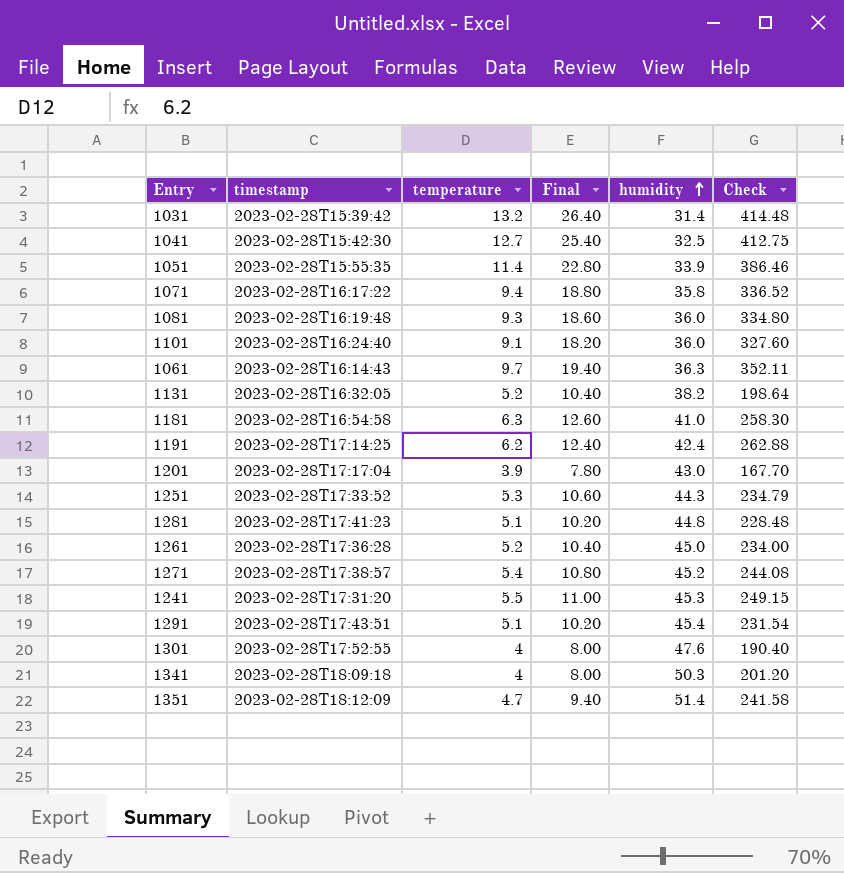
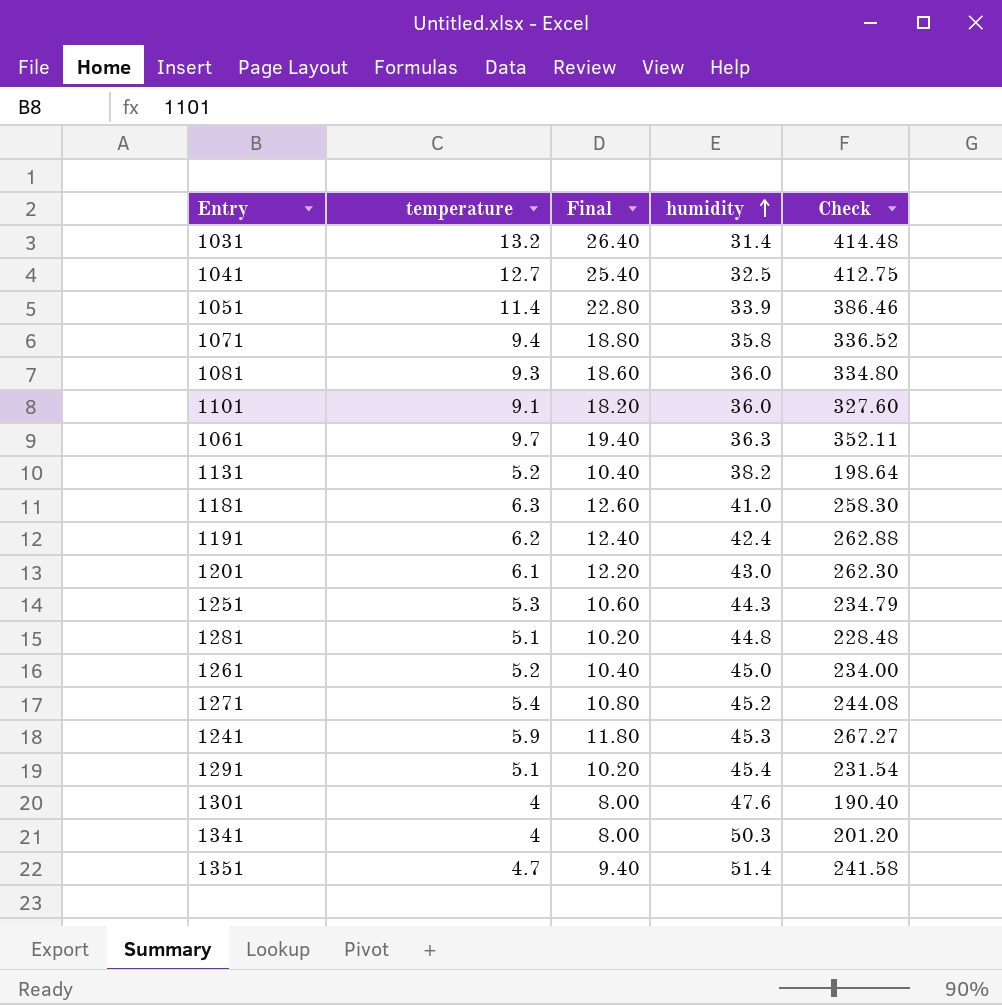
column timestamp | position: 2 -> none
1201 | temperature: 3.9 -> 6.1
1201 | Final: 7.80 -> 12.20
1201 | Check: 167.70 -> 262.30
1241 | temperature: 5.5 -> 5.9
1241 | Final: 11.00 -> 11.80
1241 | Check: 249.15 -> 267.27

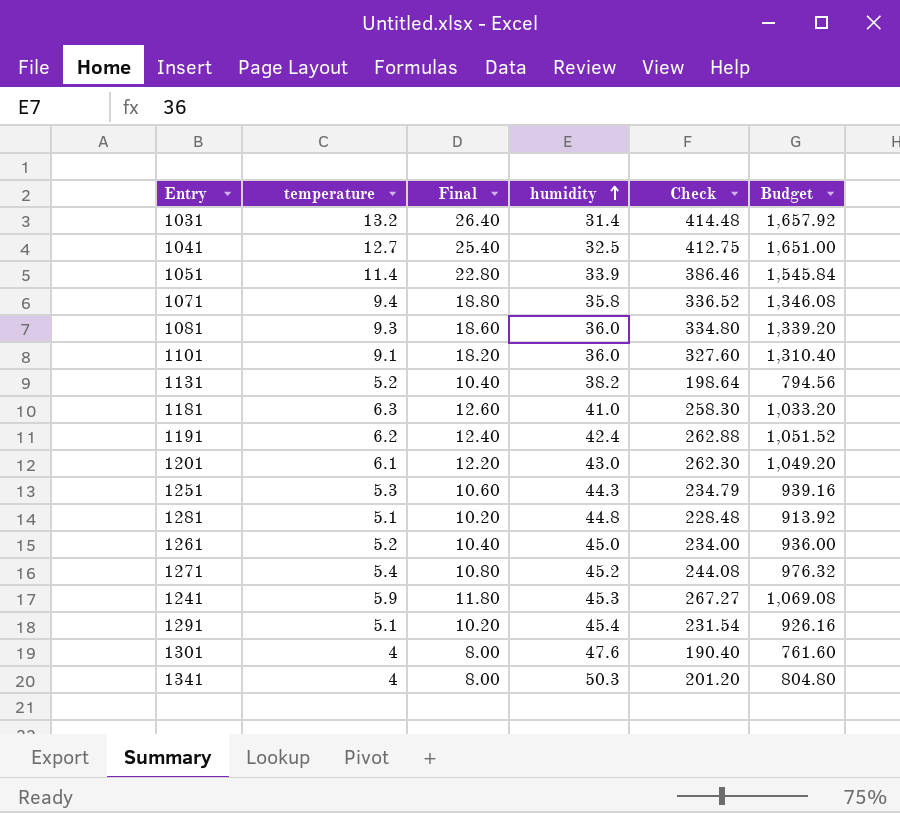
column Budget | formula: none -> [Check] * 4
row 1061: 9.7 | 19.40 | 36.3 | 352.11 -> none
row 1351: 4.7 | 9.40 | 51.4 | 241.58 -> none

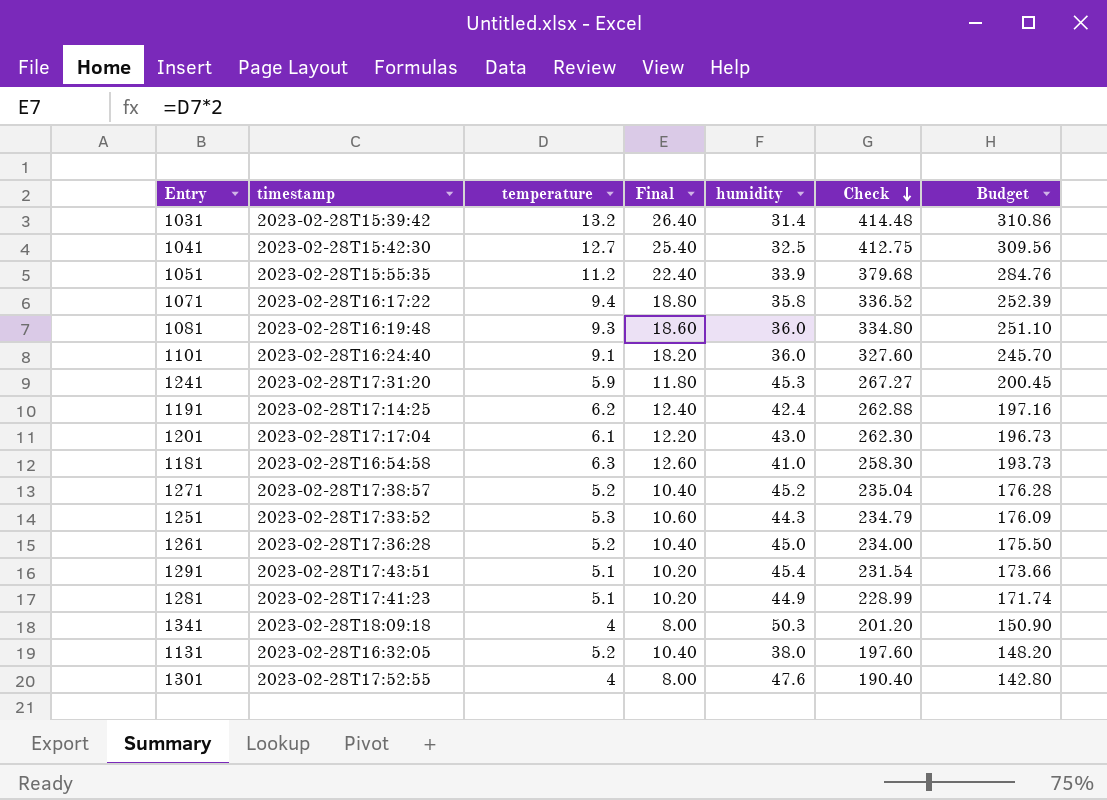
row order: humidity ascending -> Check descending
column timestamp | position: none -> 2
column Budget | formula: [Check] * 4 -> [Check] * 0.75
1051 | temperature: 11.4 -> 11.2
1051 | Final: 22.80 -> 22.40
1051 | Check: 386.46 -> 379.68
1271 | temperature: 5.4 -> 5.2
1271 | Final: 10.80 -> 10.40
1271 | Check: 244.08 -> 235.04
1281 | humidity: 44.8 -> 44.9
1281 | Check: 228.48 -> 228.99
1131 | humidity: 38.2 -> 38.0
1131 | Check: 198.64 -> 197.60

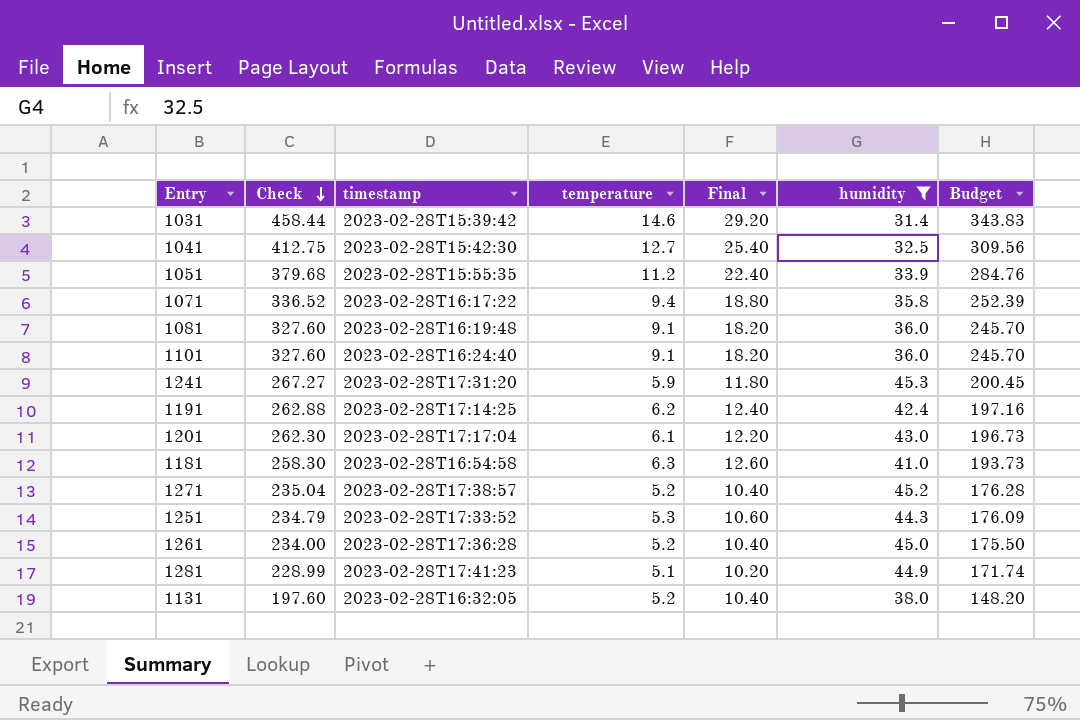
filter: none -> humidity <= 45.3
column Check | position: 6 -> 2
1031 | Check: 414.48 -> 458.44
1031 | temperature: 13.2 -> 14.6
1031 | Final: 26.40 -> 29.20
1031 | Budget: 310.86 -> 343.83
1081 | Check: 334.80 -> 327.60
1081 | temperature: 9.3 -> 9.1
1081 | Final: 18.60 -> 18.20
1081 | Budget: 251.10 -> 245.70

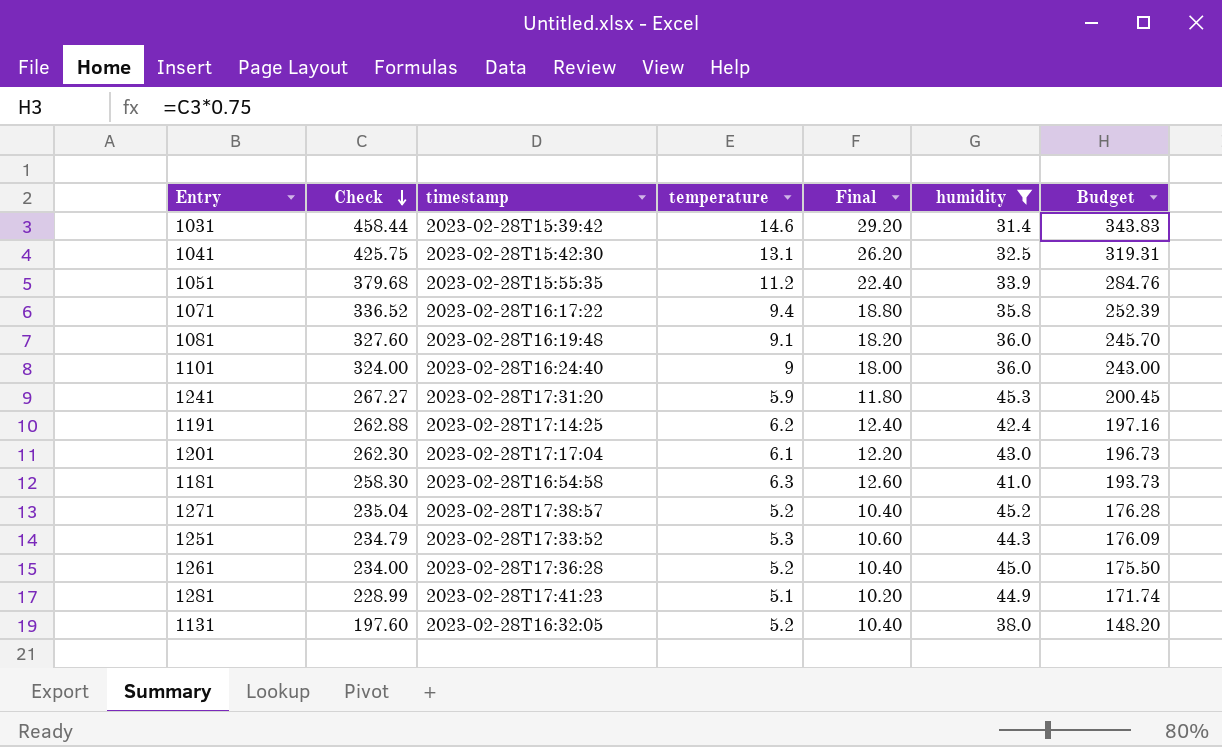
1041 | Check: 412.75 -> 425.75
1041 | temperature: 12.7 -> 13.1
1041 | Final: 25.40 -> 26.20
1041 | Budget: 309.56 -> 319.31
1101 | Check: 327.60 -> 324.00
1101 | temperature: 9.1 -> 9
1101 | Final: 18.20 -> 18.00
1101 | Budget: 245.70 -> 243.00

